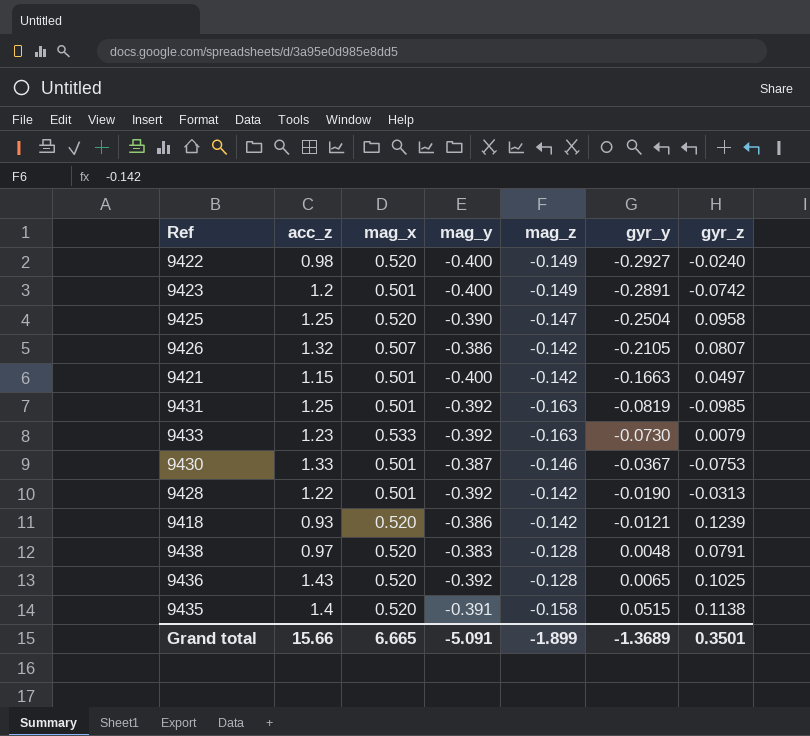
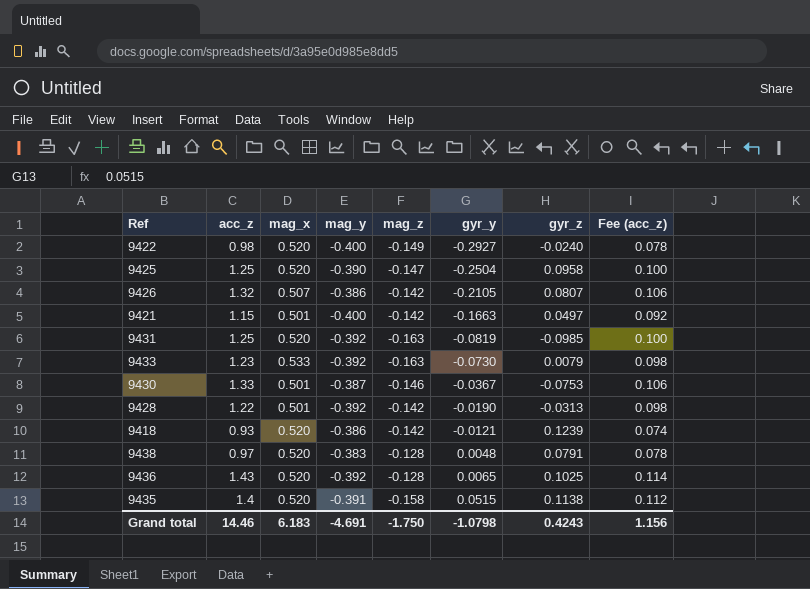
column Fee (acc_z) | formula: none -> [acc_z] * 0.08
row 9423: 1.2 | 0.501 | -0.400 | -0.149 | -0.2891 | -0.0742 -> none
9431 | mag_x: 0.501 -> 0.520
Grand total | acc_z: 15.66 -> 14.46
Grand total | mag_x: 6.665 -> 6.183
Grand total | mag_y: -5.091 -> -4.691
Grand total | mag_z: -1.899 -> -1.750
Grand total | gyr_y: -1.3689 -> -1.0798
Grand total | gyr_z: 0.3501 -> 0.4243

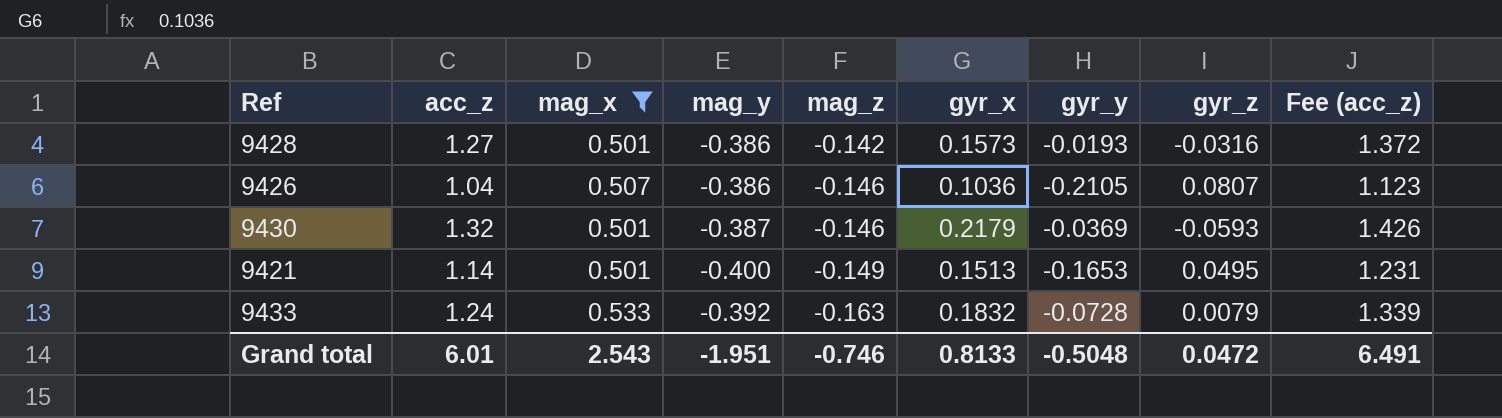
filter: none -> mag_x != 0.520
row order: gyr_y ascending -> mag_z descending
column gyr_x | position: none -> 6
column Fee (acc_z) | formula: [acc_z] * 0.08 -> [acc_z] * 1.08
9428 | acc_z: 1.22 -> 1.27
9428 | mag_y: -0.392 -> -0.386
9428 | gyr_y: -0.0190 -> -0.0193
9428 | gyr_z: -0.0313 -> -0.0316
9426 | acc_z: 1.32 -> 1.04
9426 | mag_z: -0.142 -> -0.146
9430 | acc_z: 1.33 -> 1.32
9430 | gyr_y: -0.0367 -> -0.0369
9430 | gyr_z: -0.0753 -> -0.0593
9421 | acc_z: 1.15 -> 1.14
9421 | mag_z: -0.142 -> -0.149
9421 | gyr_y: -0.1663 -> -0.1653
9421 | gyr_z: 0.0497 -> 0.0495
9433 | acc_z: 1.23 -> 1.24
9433 | gyr_y: -0.0730 -> -0.0728
Grand total | acc_z: 14.46 -> 6.01
Grand total | mag_x: 6.183 -> 2.543
Grand total | mag_y: -4.691 -> -1.951
Grand total | mag_z: -1.750 -> -0.746
Grand total | gyr_y: -1.0798 -> -0.5048
Grand total | gyr_z: 0.4243 -> 0.0472
Grand total | Fee (acc_z): 1.156 -> 6.491

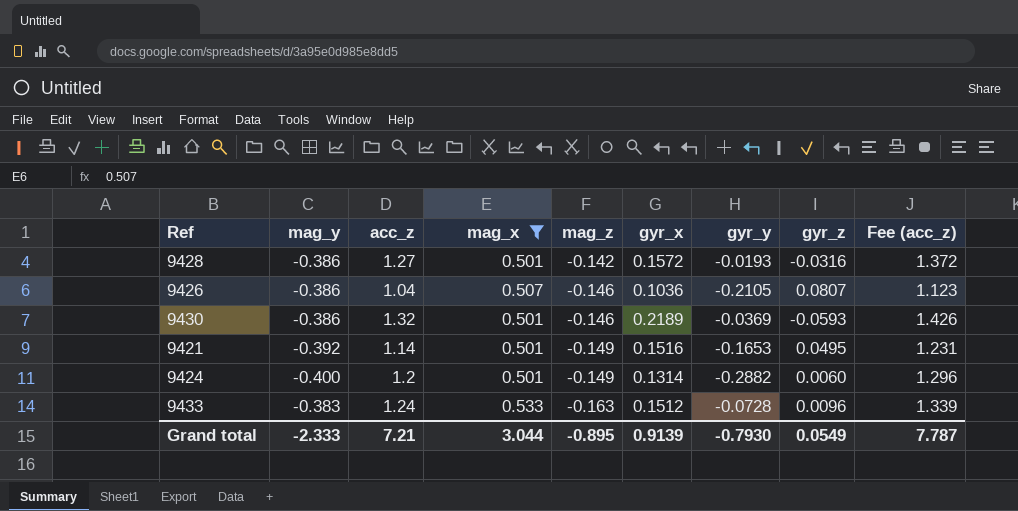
column mag_y | position: 4 -> 2
9428 | gyr_x: 0.1573 -> 0.1572
9430 | mag_y: -0.387 -> -0.386
9430 | gyr_x: 0.2179 -> 0.2189
9421 | mag_y: -0.400 -> -0.392
9421 | gyr_x: 0.1513 -> 0.1516
row 9424: none -> -0.400 | 1.2 | 0.501 | -0.149 | 0.1314 | -0.2882 | 0.0060 | 1.296
9433 | mag_y: -0.392 -> -0.383
9433 | gyr_x: 0.1832 -> 0.1512
9433 | gyr_z: 0.0079 -> 0.0096
Grand total | mag_y: -1.951 -> -2.333
Grand total | acc_z: 6.01 -> 7.21
Grand total | mag_x: 2.543 -> 3.044
Grand total | mag_z: -0.746 -> -0.895
Grand total | gyr_x: 0.8133 -> 0.9139
Grand total | gyr_y: -0.5048 -> -0.7930
Grand total | gyr_z: 0.0472 -> 0.0549
Grand total | Fee (acc_z): 6.491 -> 7.787

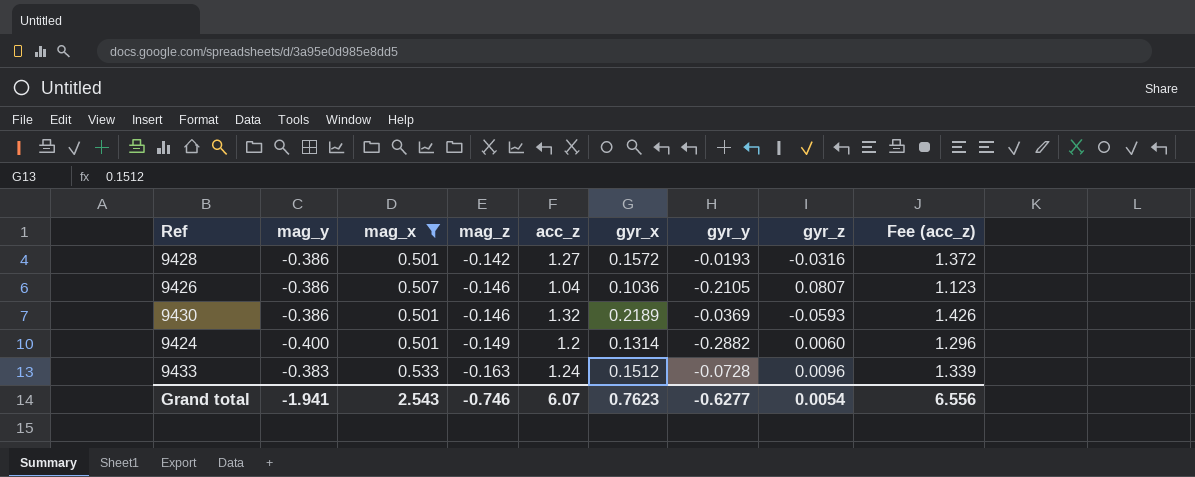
column acc_z | position: 3 -> 5
row 9421: -0.392 | 1.14 | 0.501 | -0.149 | 0.1516 | -0.1653 | 0.0495 | 1.231 -> none
Grand total | mag_y: -2.333 -> -1.941
Grand total | mag_x: 3.044 -> 2.543
Grand total | mag_z: -0.895 -> -0.746
Grand total | acc_z: 7.21 -> 6.07
Grand total | gyr_x: 0.9139 -> 0.7623
Grand total | gyr_y: -0.7930 -> -0.6277
Grand total | gyr_z: 0.0549 -> 0.0054
Grand total | Fee (acc_z): 7.787 -> 6.556

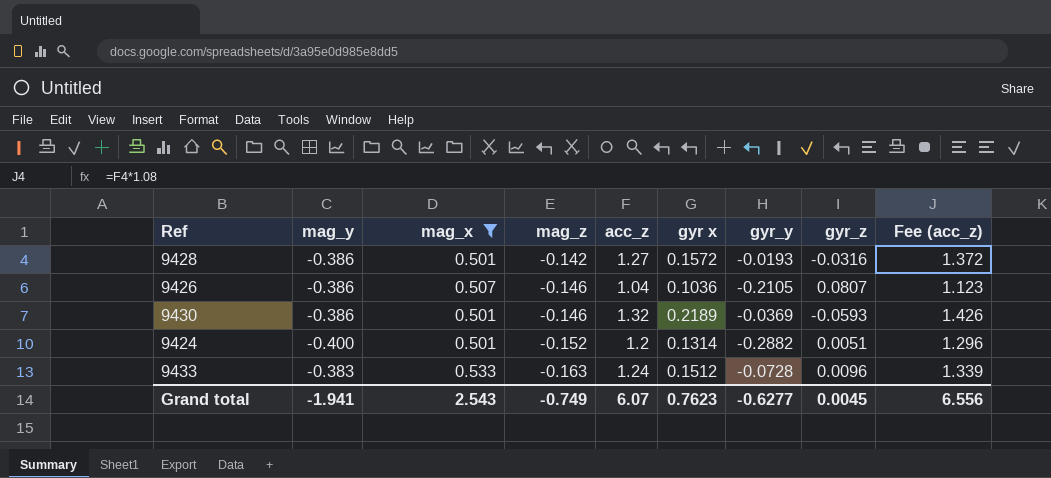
column name: gyr_x -> gyr x
9424 | mag_z: -0.149 -> -0.152
9424 | gyr_z: 0.0060 -> 0.0051
Grand total | mag_z: -0.746 -> -0.749
Grand total | gyr_z: 0.0054 -> 0.0045

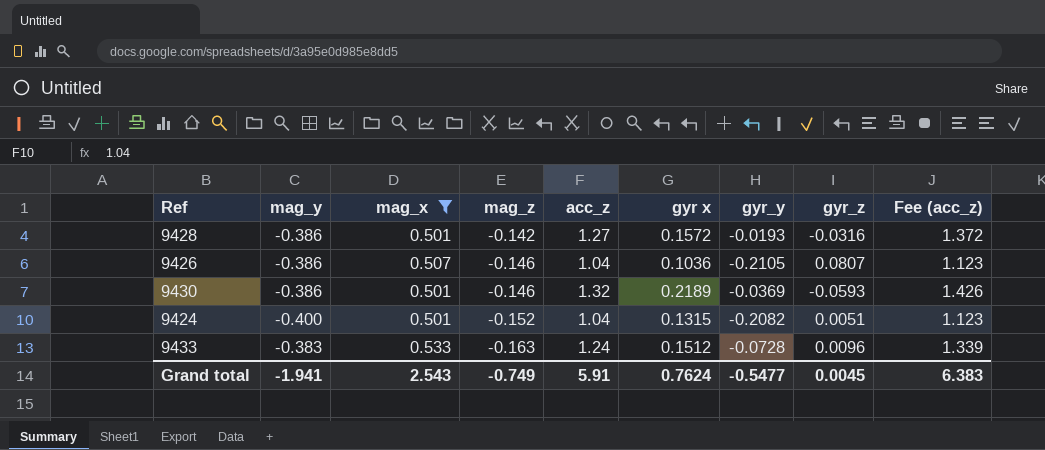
9424 | acc_z: 1.2 -> 1.04
9424 | gyr x: 0.1314 -> 0.1315
9424 | gyr_y: -0.2882 -> -0.2082
9424 | Fee (acc_z): 1.296 -> 1.123
Grand total | acc_z: 6.07 -> 5.91
Grand total | gyr x: 0.7623 -> 0.7624
Grand total | gyr_y: -0.6277 -> -0.5477
Grand total | Fee (acc_z): 6.556 -> 6.383

